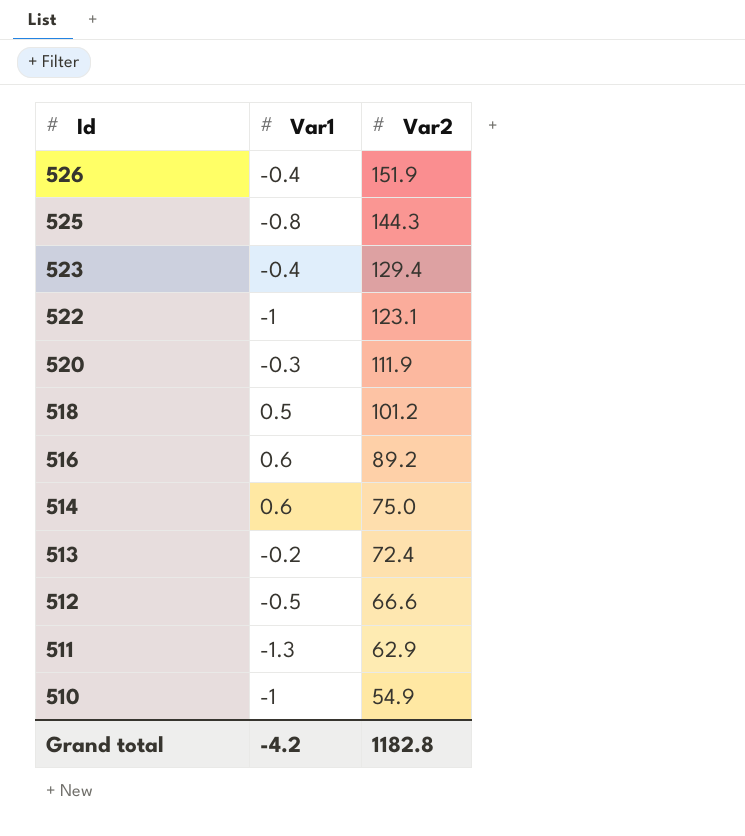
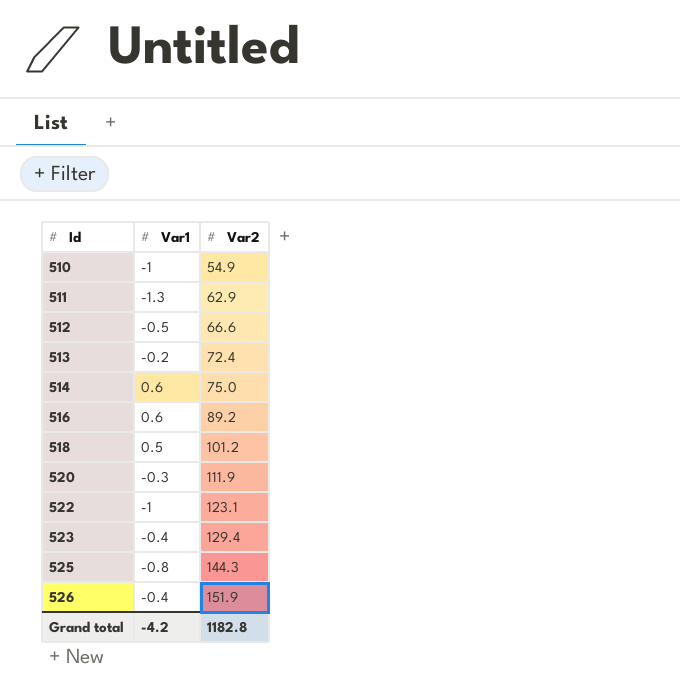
row order: Id descending -> Id ascending

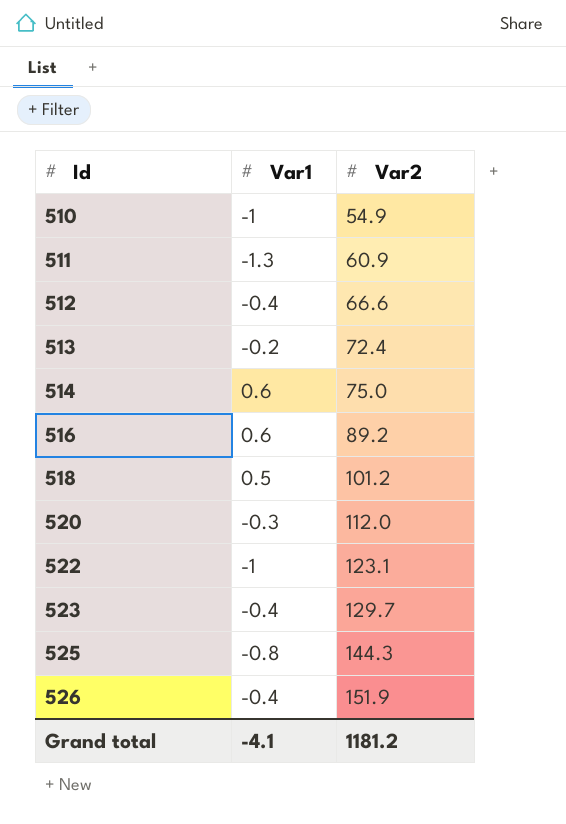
511 | Var2: 62.9 -> 60.9
512 | Var1: -0.5 -> -0.4
520 | Var2: 111.9 -> 112.0
523 | Var2: 129.4 -> 129.7
Grand total | Var1: -4.2 -> -4.1
Grand total | Var2: 1182.8 -> 1181.2

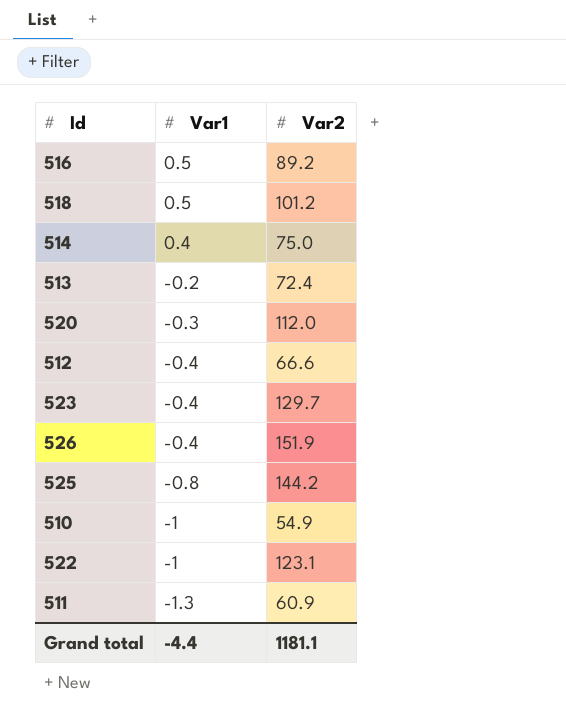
row order: Id ascending -> Var1 descending
516 | Var1: 0.6 -> 0.5
514 | Var1: 0.6 -> 0.4
525 | Var2: 144.3 -> 144.2
Grand total | Var1: -4.1 -> -4.4
Grand total | Var2: 1181.2 -> 1181.1

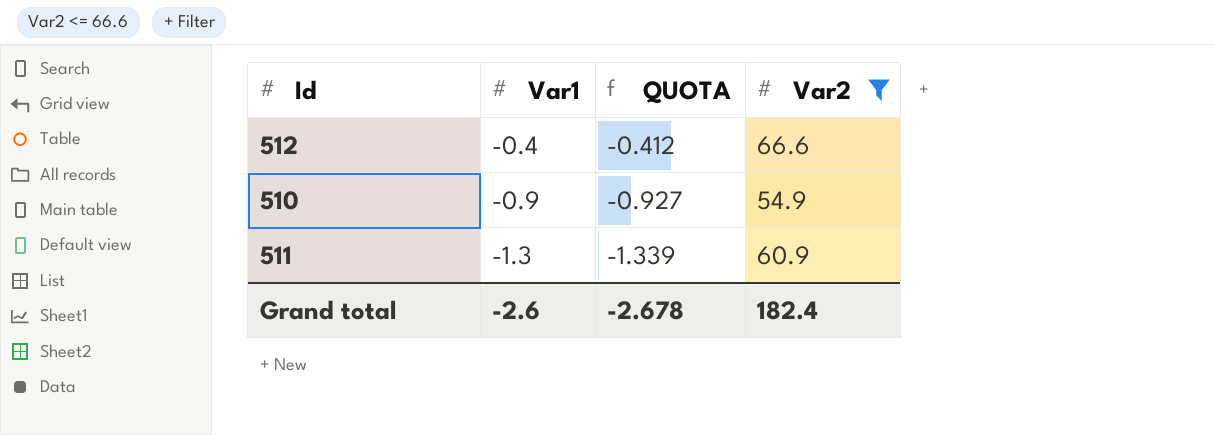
filter: none -> Var2 <= 66.6
column QUOTA | formula: none -> [Var1] * 1.03
510 | Var1: -1 -> -0.9
Grand total | Var1: -4.4 -> -2.6
Grand total | Var2: 1181.1 -> 182.4

